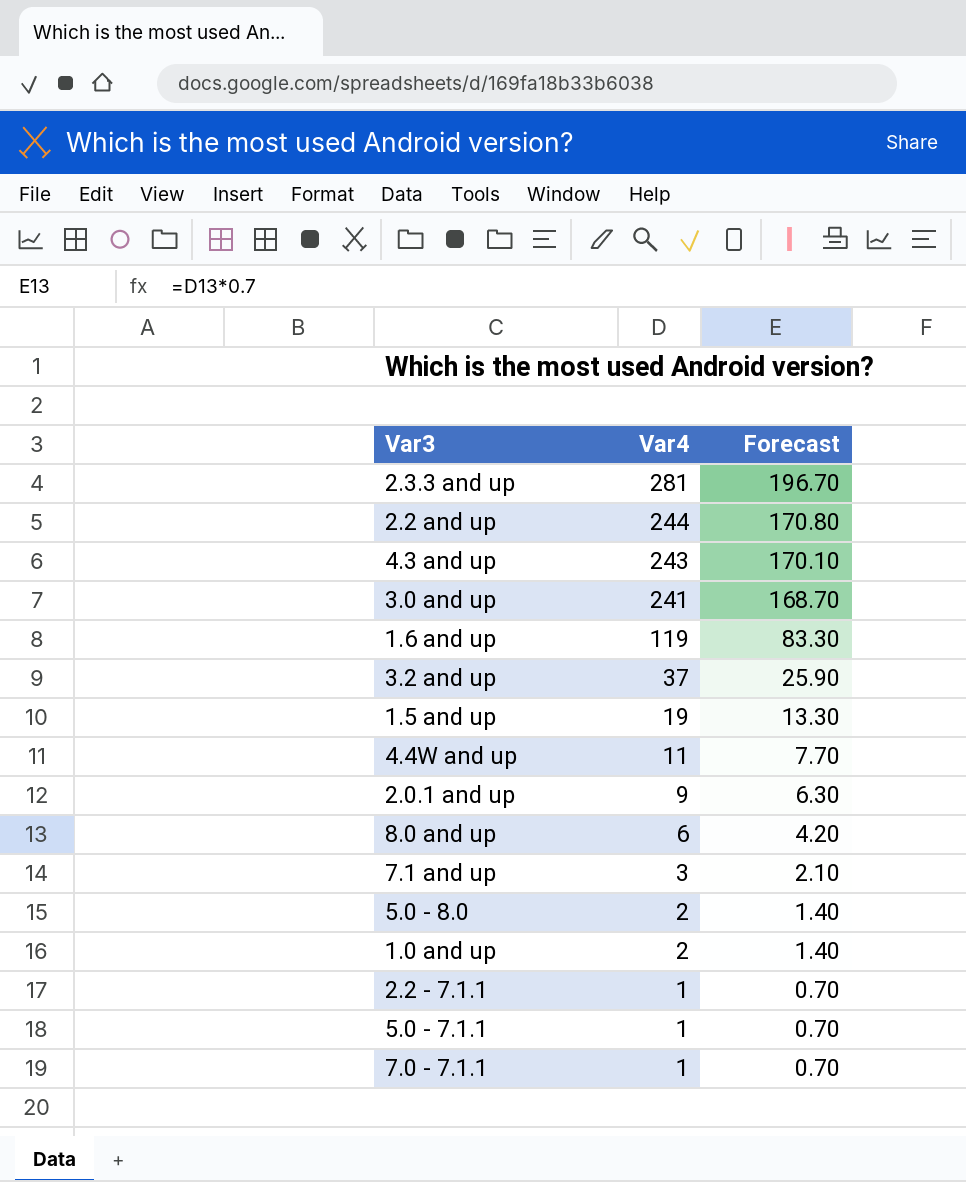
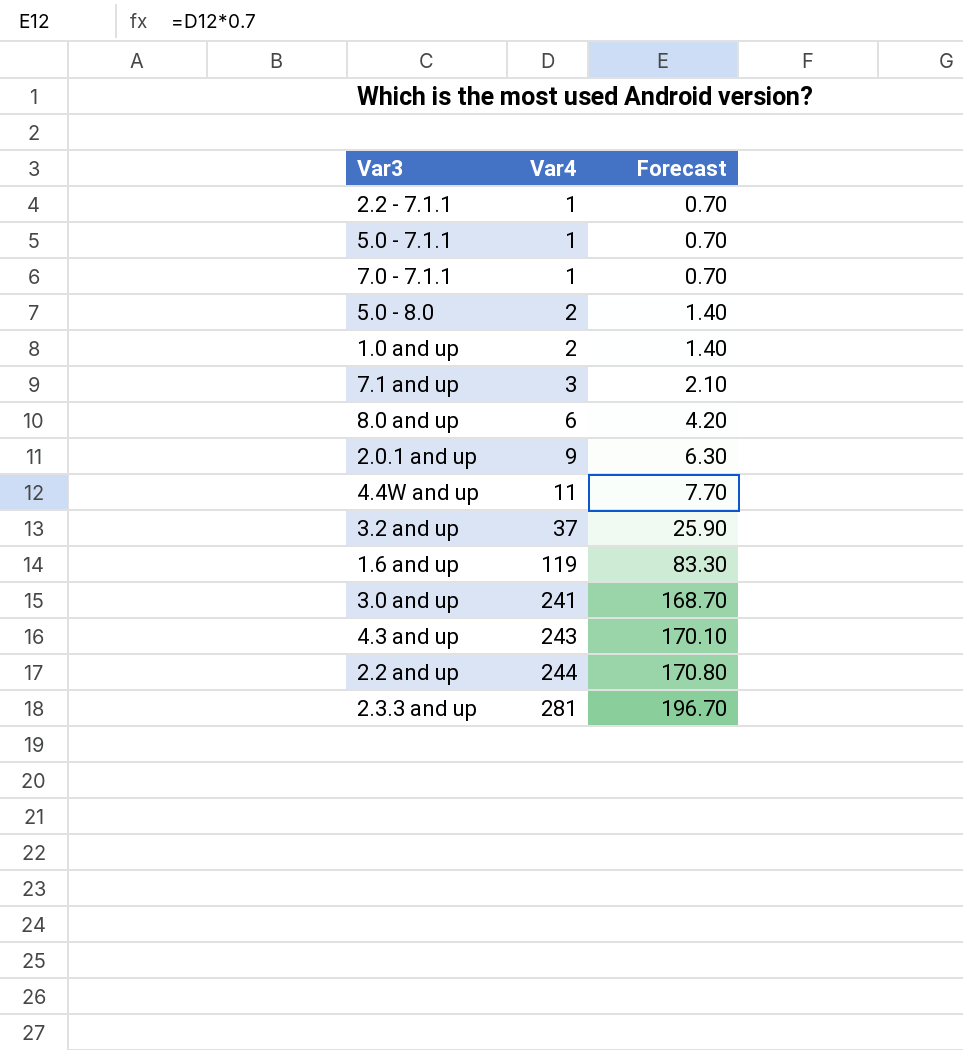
row order: Var4 descending -> Var4 ascending
row 1.5 and up: 19 | 13.30 -> none

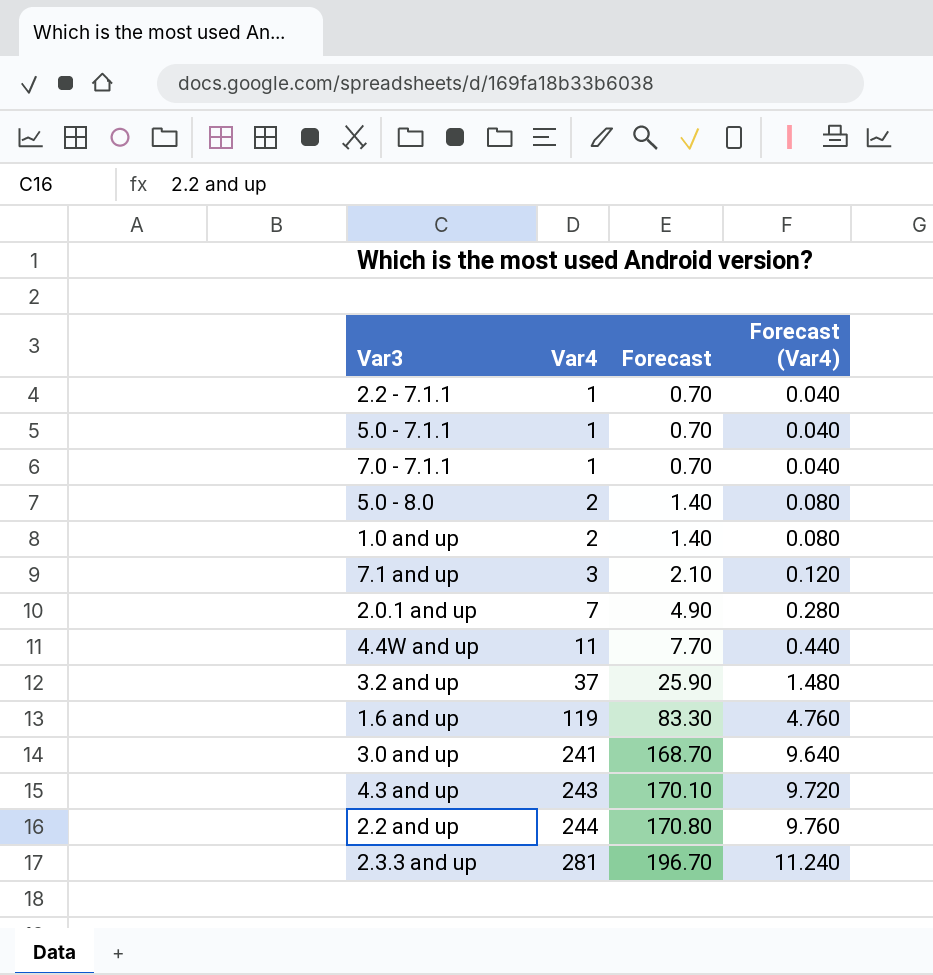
column Forecast (Var4) | formula: none -> [Var4] * 0.04
row 8.0 and up: 6 | 4.20 -> none
2.0.1 and up | Var4: 9 -> 7
2.0.1 and up | Forecast: 6.30 -> 4.90

